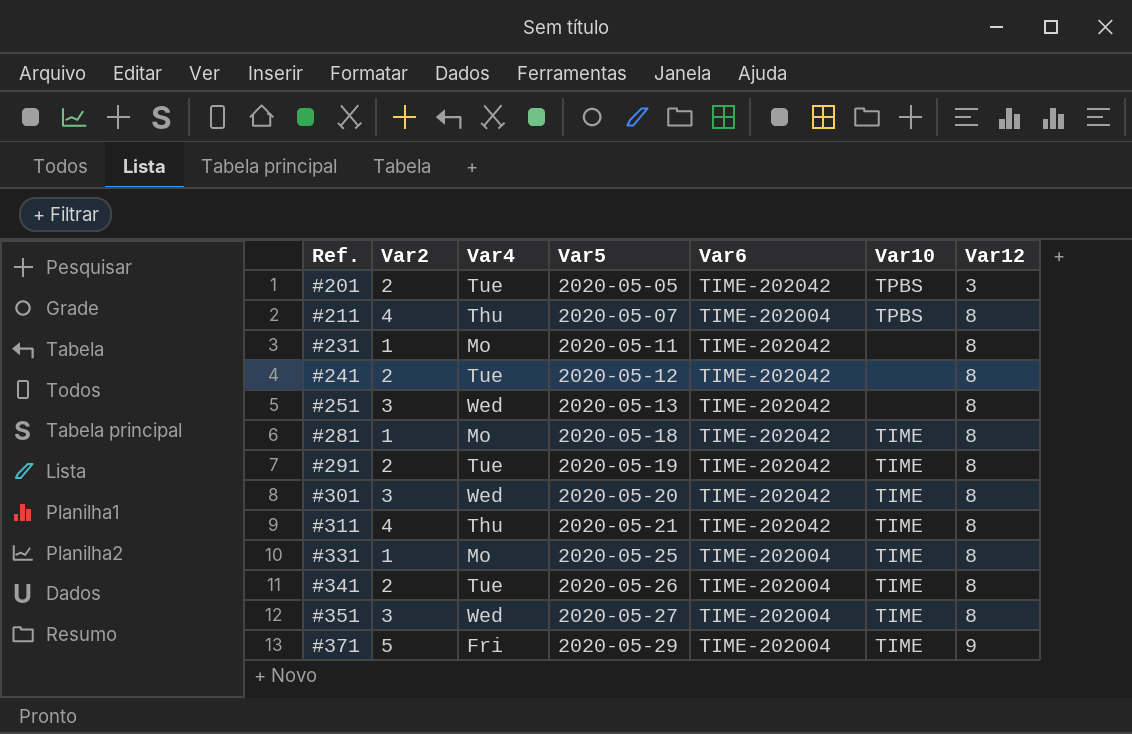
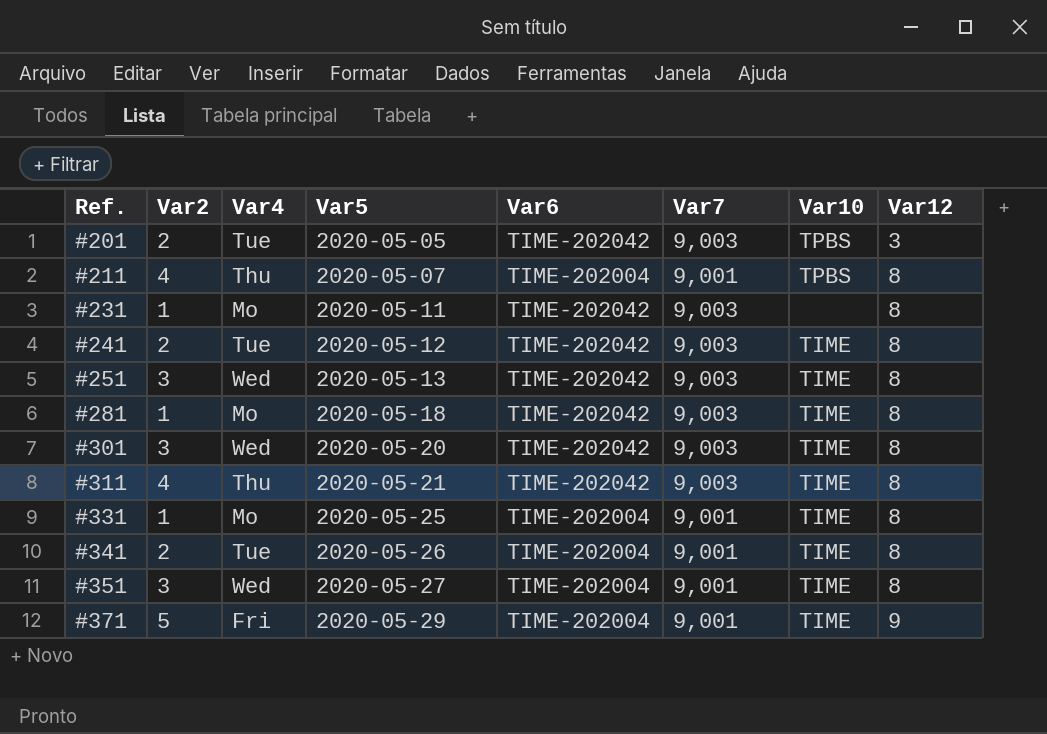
column Var7 | position: none -> 6
row #291: 2 | Tue | 2020-05-19 | TIME-202042 | TIME | 8 -> none
#241 | Var10: none -> TIME
#251 | Var10: none -> TIME

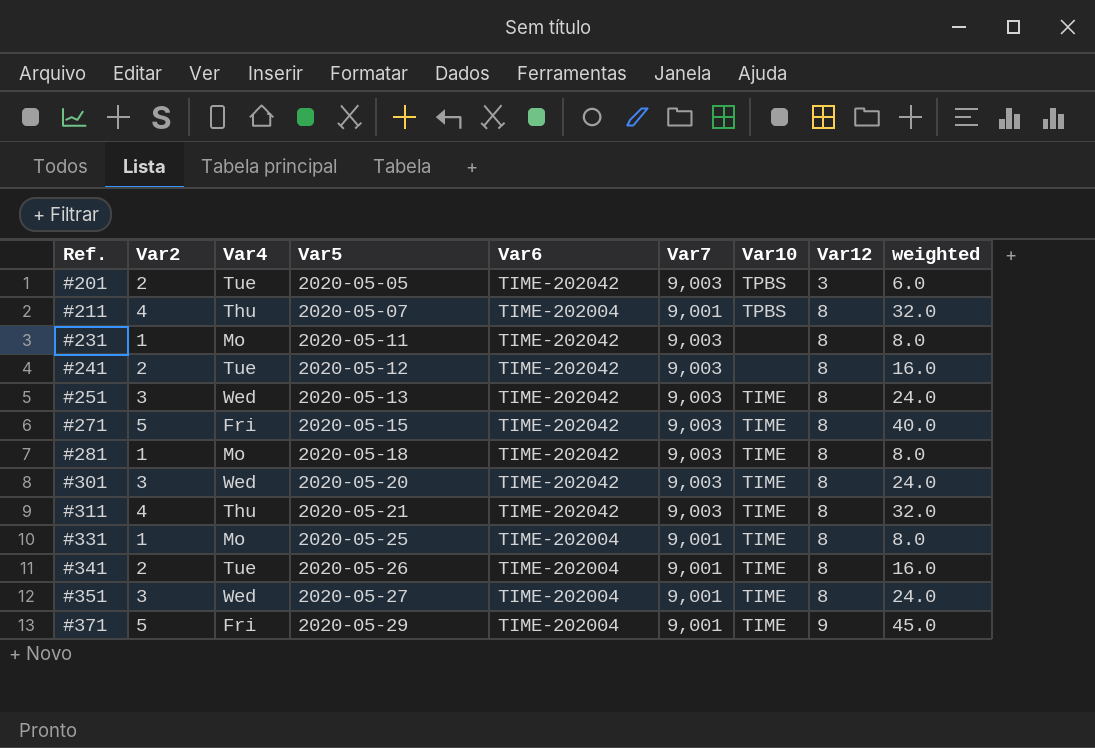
column weighted | formula: none -> [Var2] * [Var12]
#241 | Var10: TIME -> none
row #271: none -> 5 | Fri | 2020-05-15 | TIME-202042 | 9,003 | TIME | 8 | 40.0

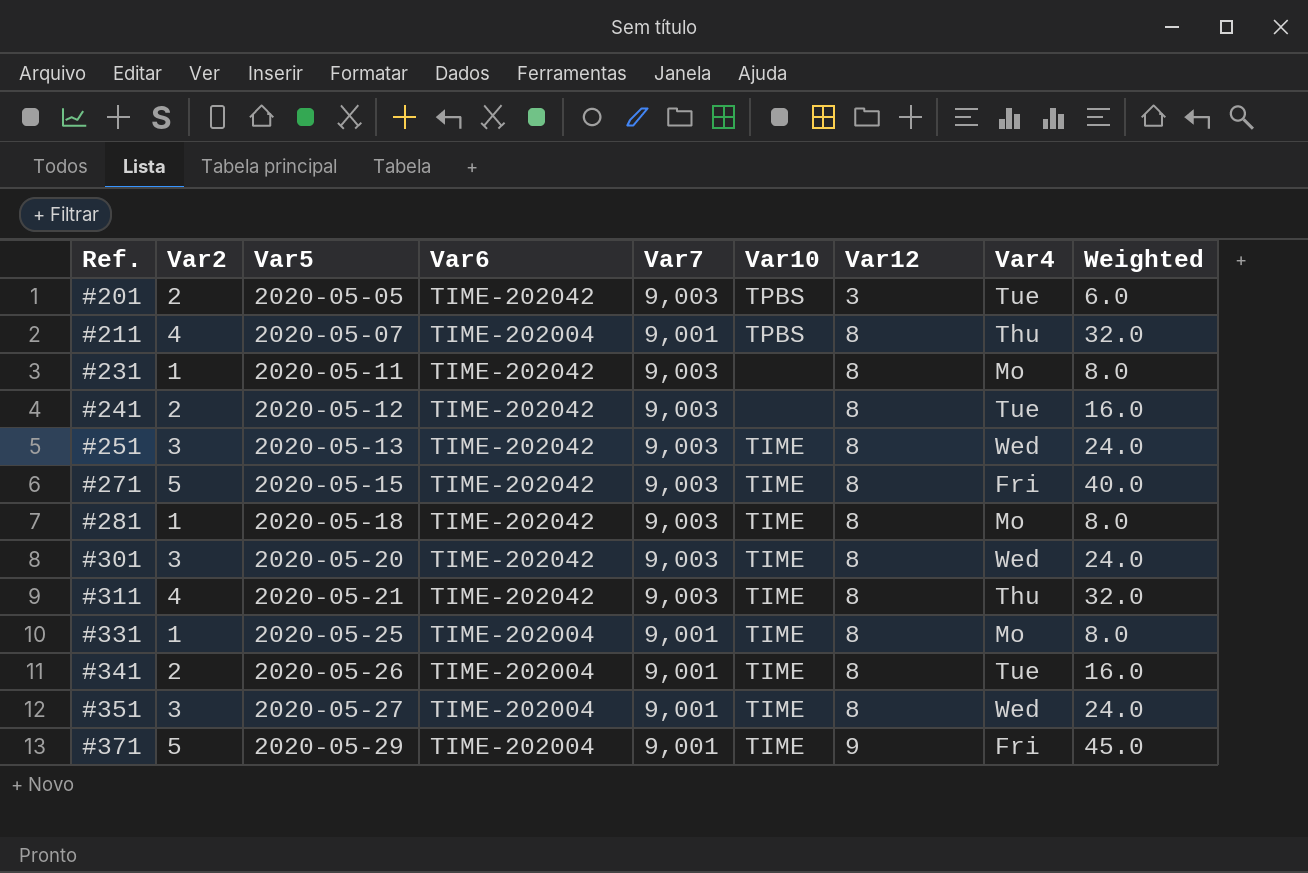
column Var4 | position: 3 -> 8
column name: weighted -> Weighted

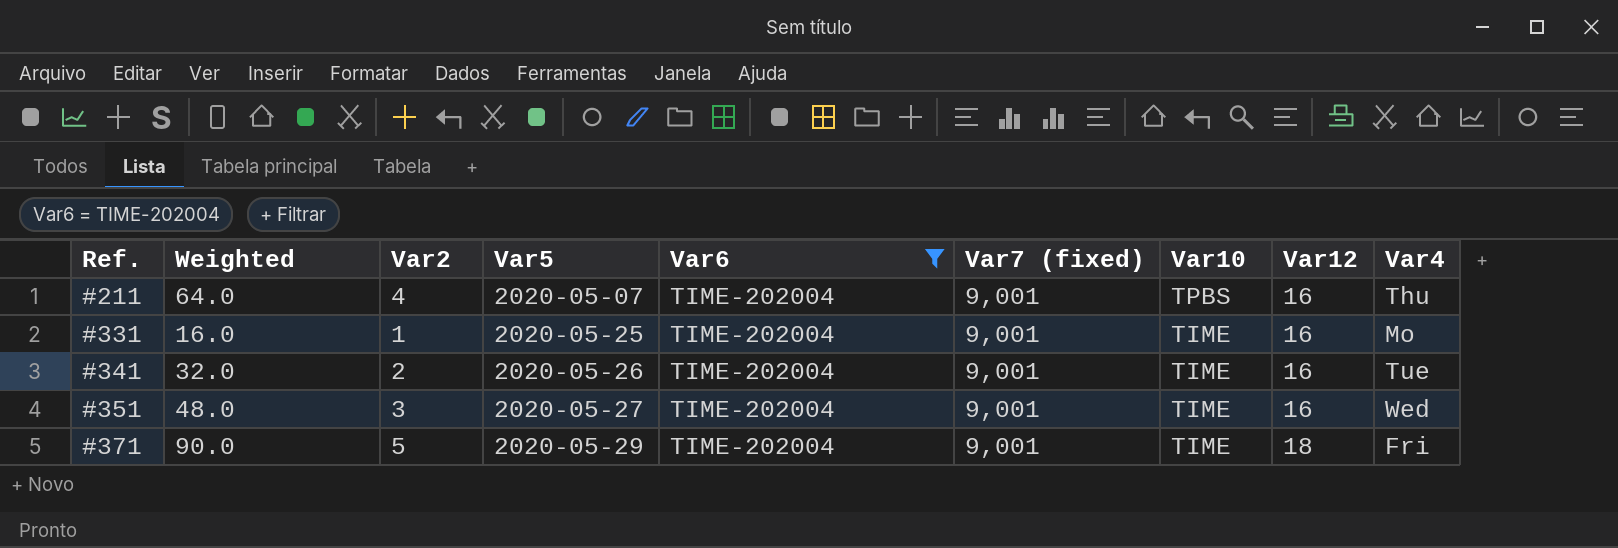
filter: none -> Var6 = TIME-202004
column Weighted | position: 9 -> 2
column name: Var7 -> Var7 (fixed)
#211 | Weighted: 32.0 -> 64.0
#211 | Var12: 8 -> 16
#331 | Weighted: 8.0 -> 16.0
#331 | Var12: 8 -> 16
#341 | Weighted: 16.0 -> 32.0
#341 | Var12: 8 -> 16
#351 | Weighted: 24.0 -> 48.0
#351 | Var12: 8 -> 16
#371 | Weighted: 45.0 -> 90.0
#371 | Var12: 9 -> 18

